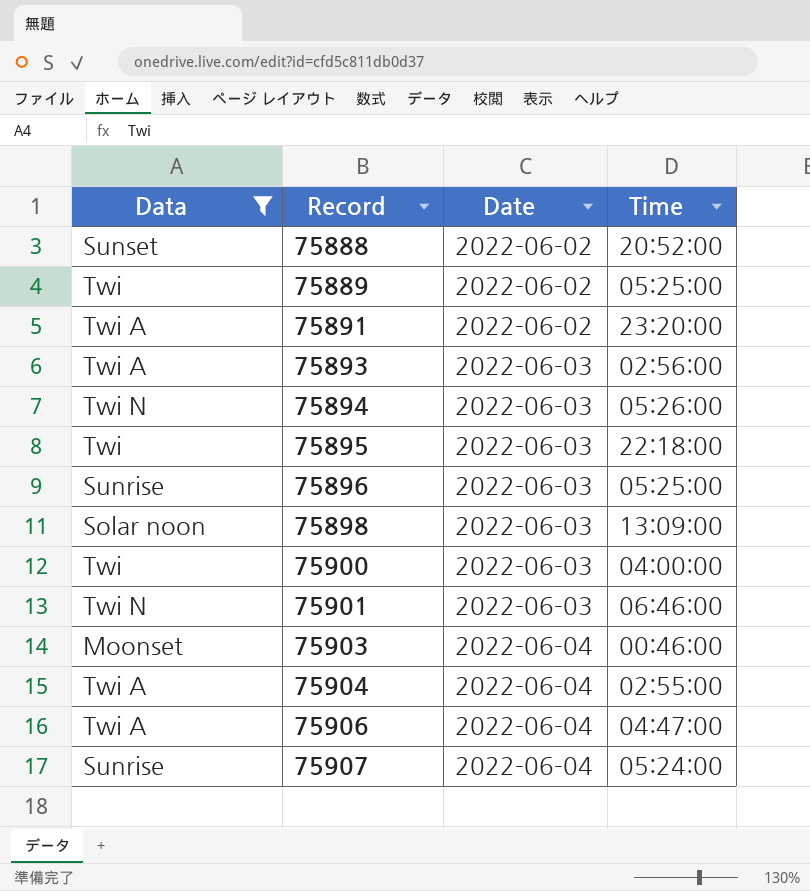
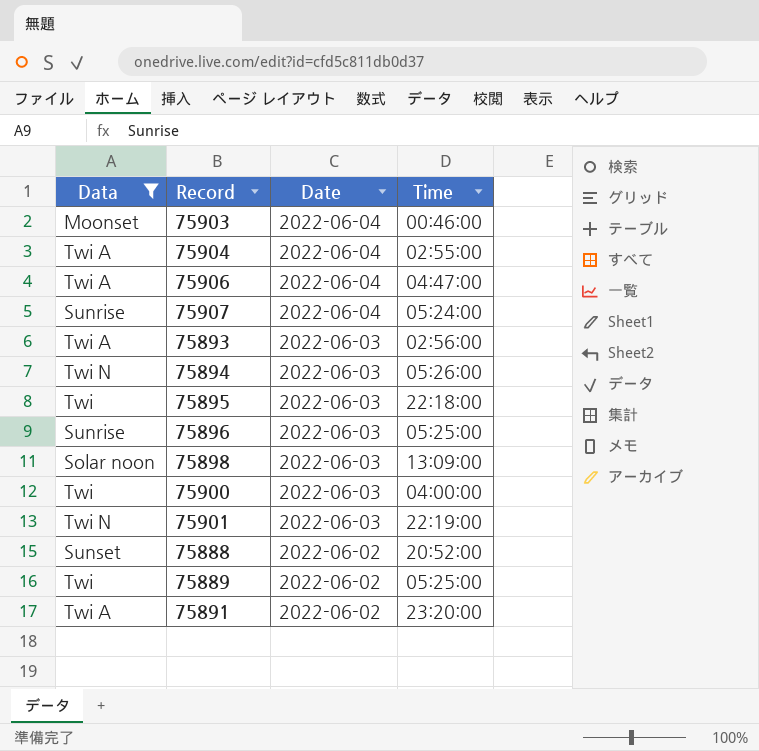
row order: Record ascending -> Date descending
75901 | Time: 06:46:00 -> 22:19:00

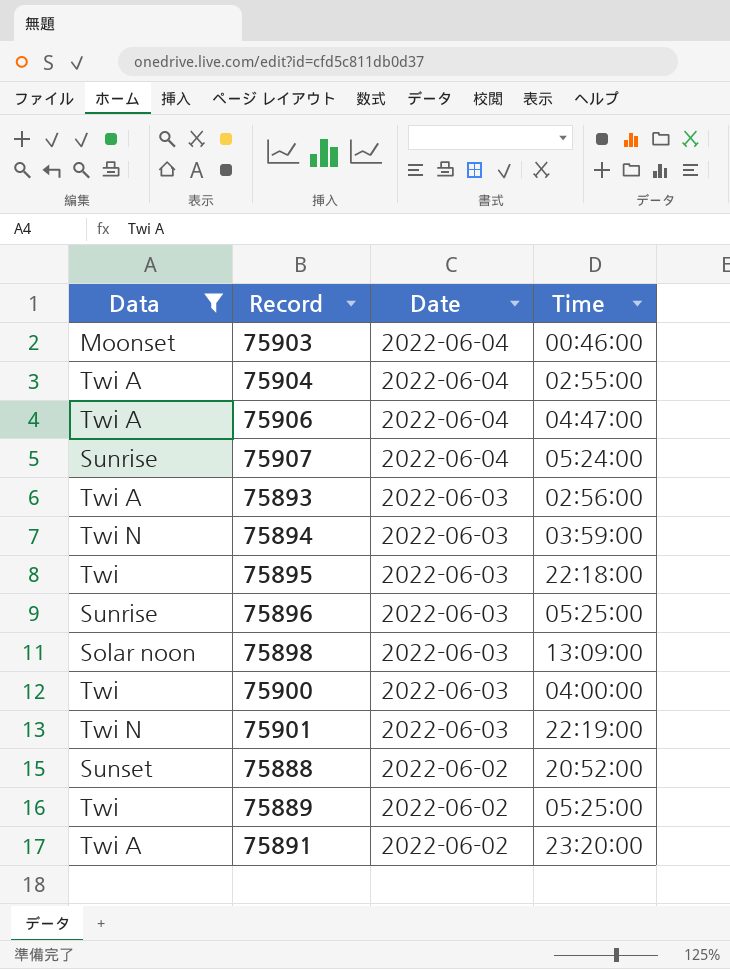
75894 | Time: 05:26:00 -> 03:59:00

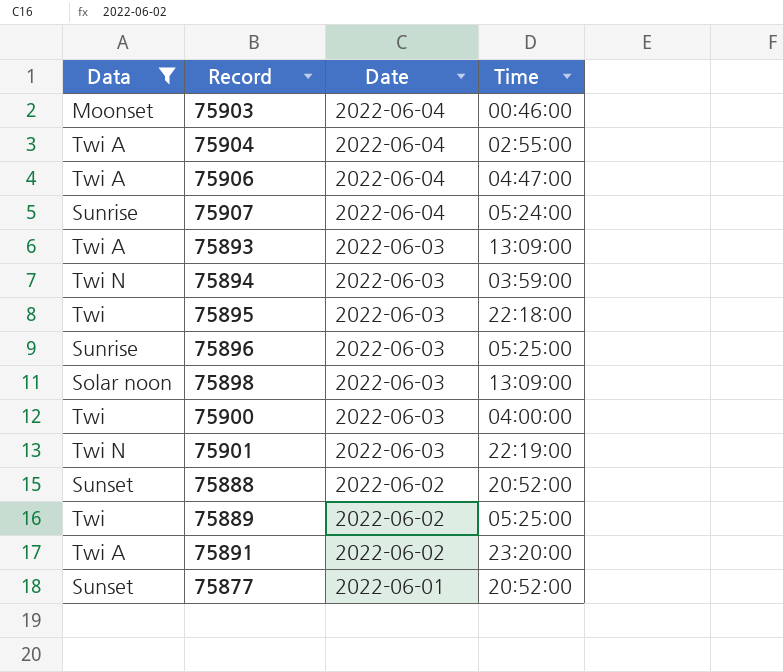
75893 | Time: 02:56:00 -> 13:09:00
row 75877: none -> Sunset | 2022-06-01 | 20:52:00

